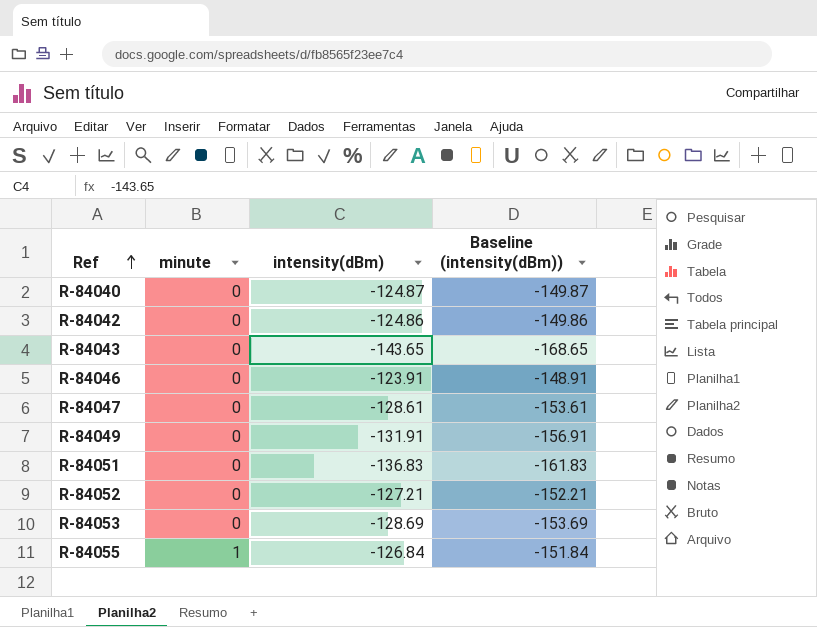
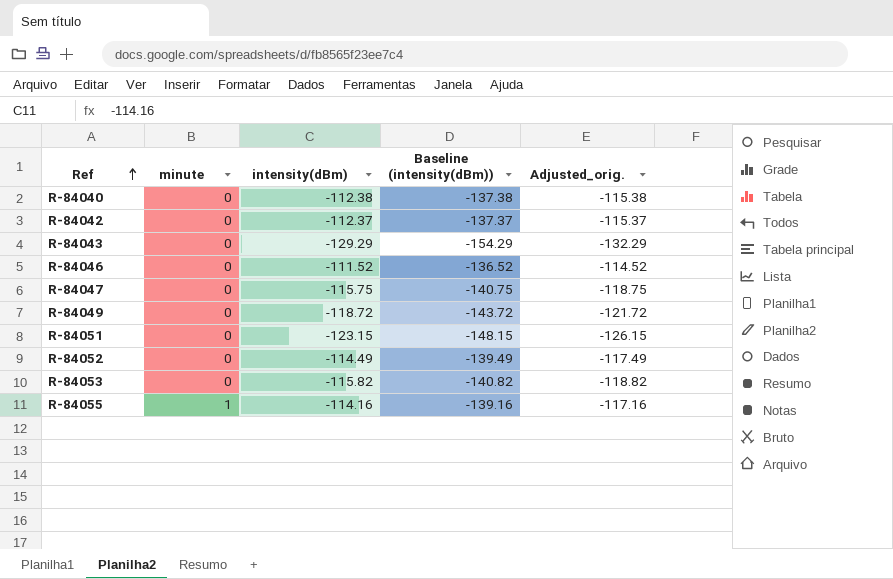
column Adjusted_orig. | formula: none -> [intensity(dBm)] - 3
R-84040 | intensity(dBm): -124.87 -> -112.38
R-84040 | Baseline (intensity(dBm)): -149.87 -> -137.38
R-84042 | intensity(dBm): -124.86 -> -112.37
R-84042 | Baseline (intensity(dBm)): -149.86 -> -137.37
R-84043 | intensity(dBm): -143.65 -> -129.29
R-84043 | Baseline (intensity(dBm)): -168.65 -> -154.29
R-84046 | intensity(dBm): -123.91 -> -111.52
R-84046 | Baseline (intensity(dBm)): -148.91 -> -136.52
R-84047 | intensity(dBm): -128.61 -> -115.75
R-84047 | Baseline (intensity(dBm)): -153.61 -> -140.75
R-84049 | intensity(dBm): -131.91 -> -118.72
R-84049 | Baseline (intensity(dBm)): -156.91 -> -143.72
R-84051 | intensity(dBm): -136.83 -> -123.15
R-84051 | Baseline (intensity(dBm)): -161.83 -> -148.15
R-84052 | intensity(dBm): -127.21 -> -114.49
R-84052 | Baseline (intensity(dBm)): -152.21 -> -139.49
R-84053 | intensity(dBm): -128.69 -> -115.82
R-84053 | Baseline (intensity(dBm)): -153.69 -> -140.82
R-84055 | intensity(dBm): -126.84 -> -114.16
R-84055 | Baseline (intensity(dBm)): -151.84 -> -139.16

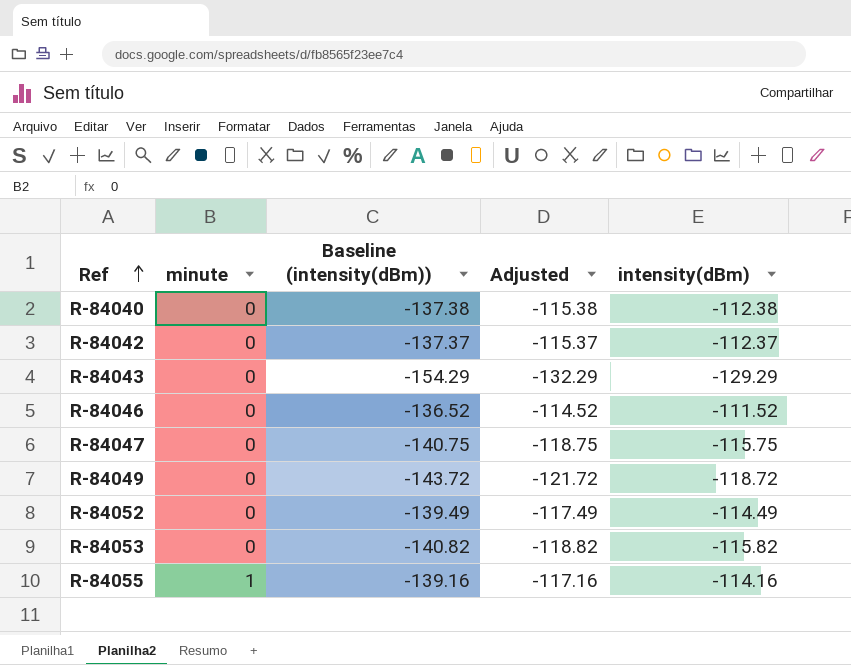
column name: Adjusted_orig. -> Adjusted
column intensity(dBm) | position: 3 -> 5
row R-84051: 0 | -123.15 | -148.15 | -126.15 -> none

